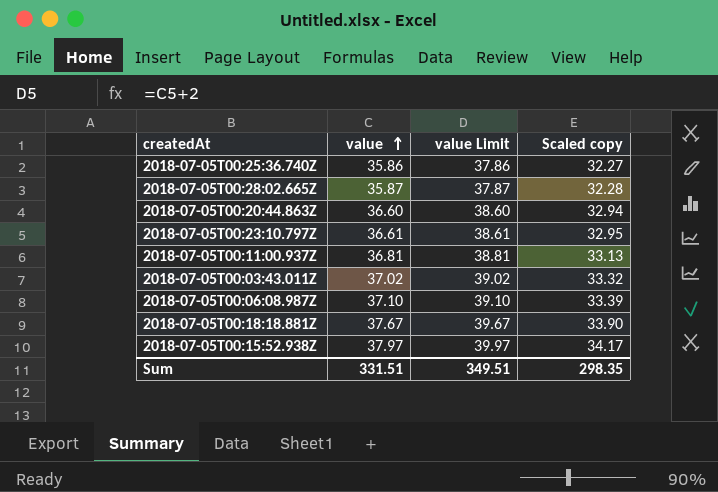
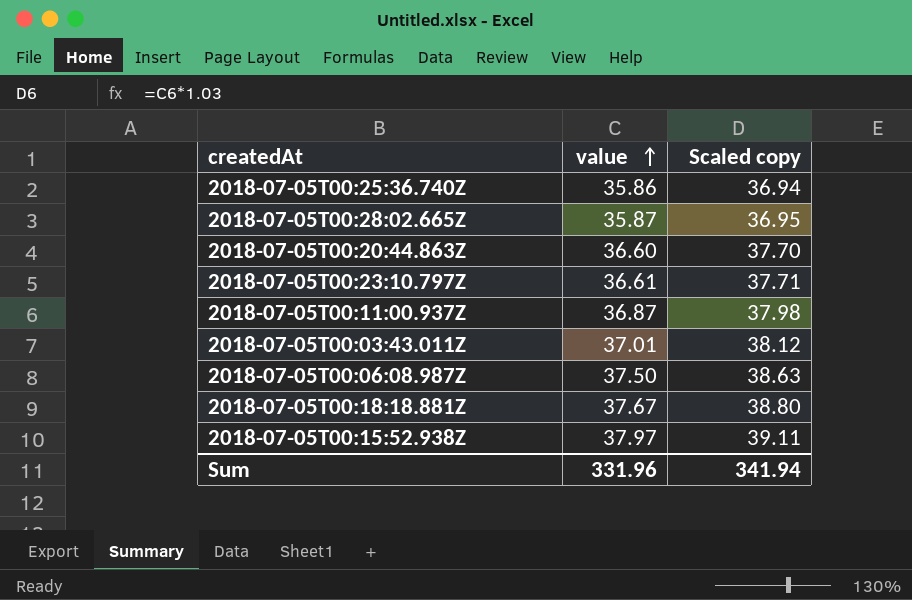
column value Limit | formula: [value] + 2 -> none
column Scaled copy | formula: [value] * 0.9 -> [value] * 1.03
2018-07-05T00:11:00.937Z | value: 36.81 -> 36.87
2018-07-05T00:03:43.011Z | value: 37.02 -> 37.01
2018-07-05T00:06:08.987Z | value: 37.10 -> 37.50
Sum | value: 331.51 -> 331.96
Sum | Scaled copy: 298.35 -> 341.94

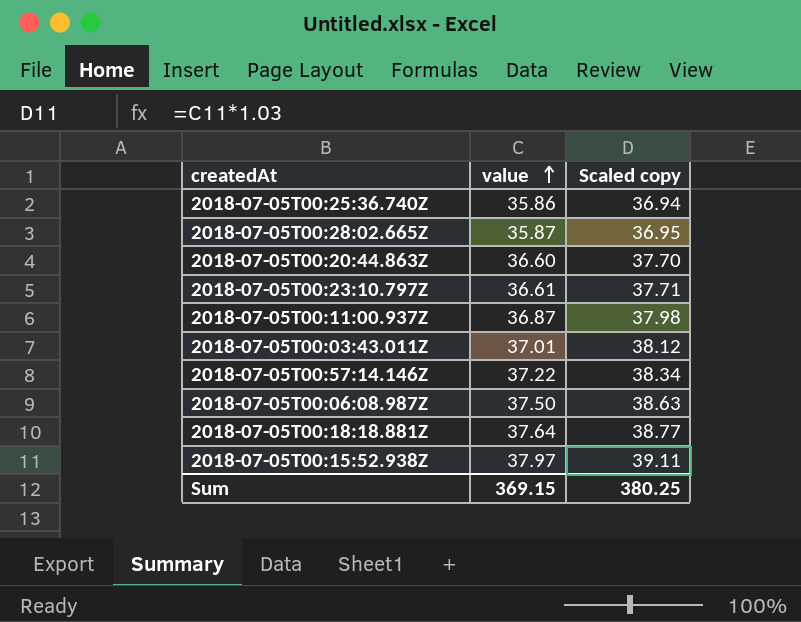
row 2018-07-05T00:57:14.146Z: none -> 37.22 | 38.34
2018-07-05T00:18:18.881Z | value: 37.67 -> 37.64
2018-07-05T00:18:18.881Z | Scaled copy: 38.80 -> 38.77
Sum | value: 331.96 -> 369.15
Sum | Scaled copy: 341.94 -> 380.25

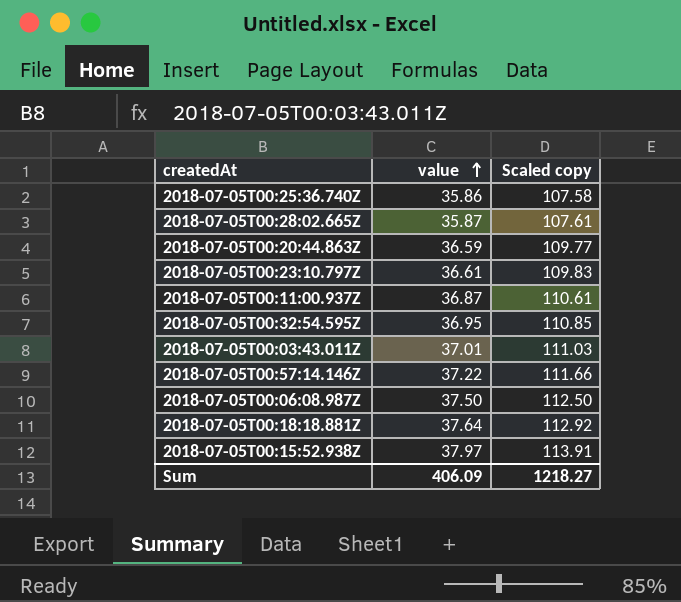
column Scaled copy | formula: [value] * 1.03 -> [value] * 3
2018-07-05T00:20:44.863Z | value: 36.60 -> 36.59
row 2018-07-05T00:32:54.595Z: none -> 36.95 | 110.85
Sum | value: 369.15 -> 406.09
Sum | Scaled copy: 380.25 -> 1218.27

